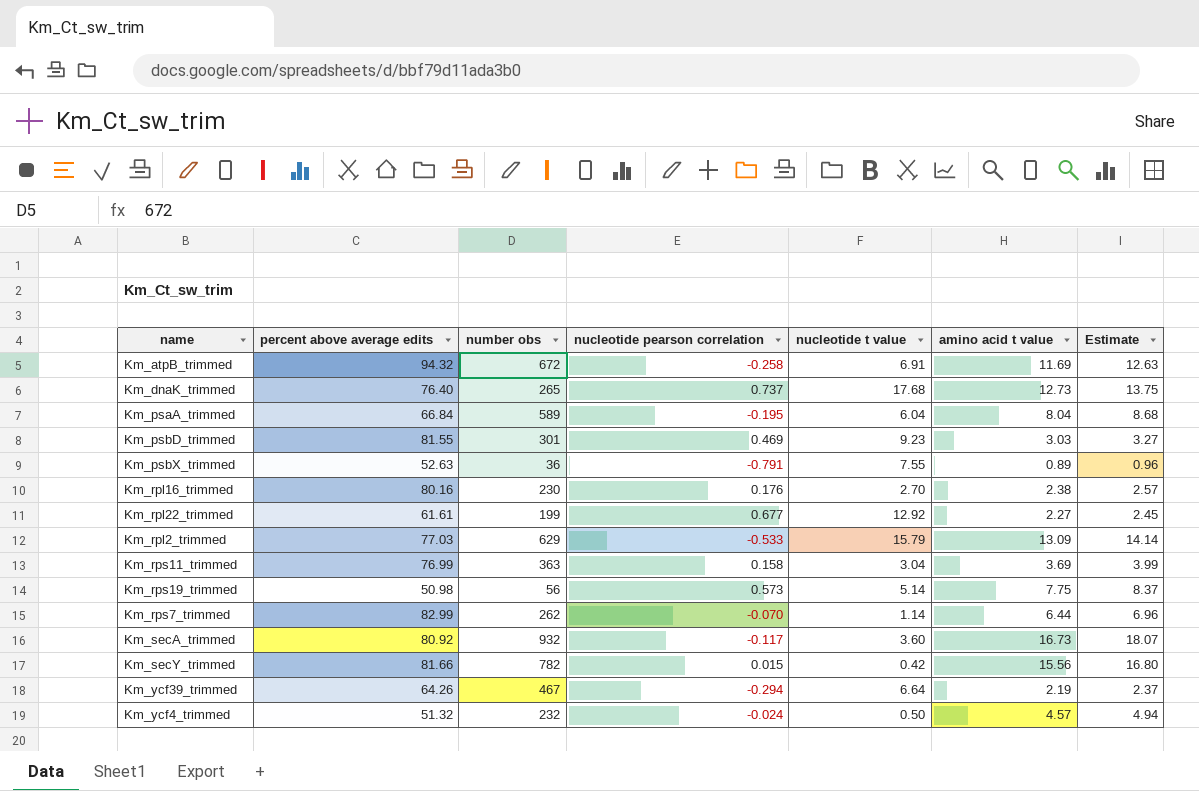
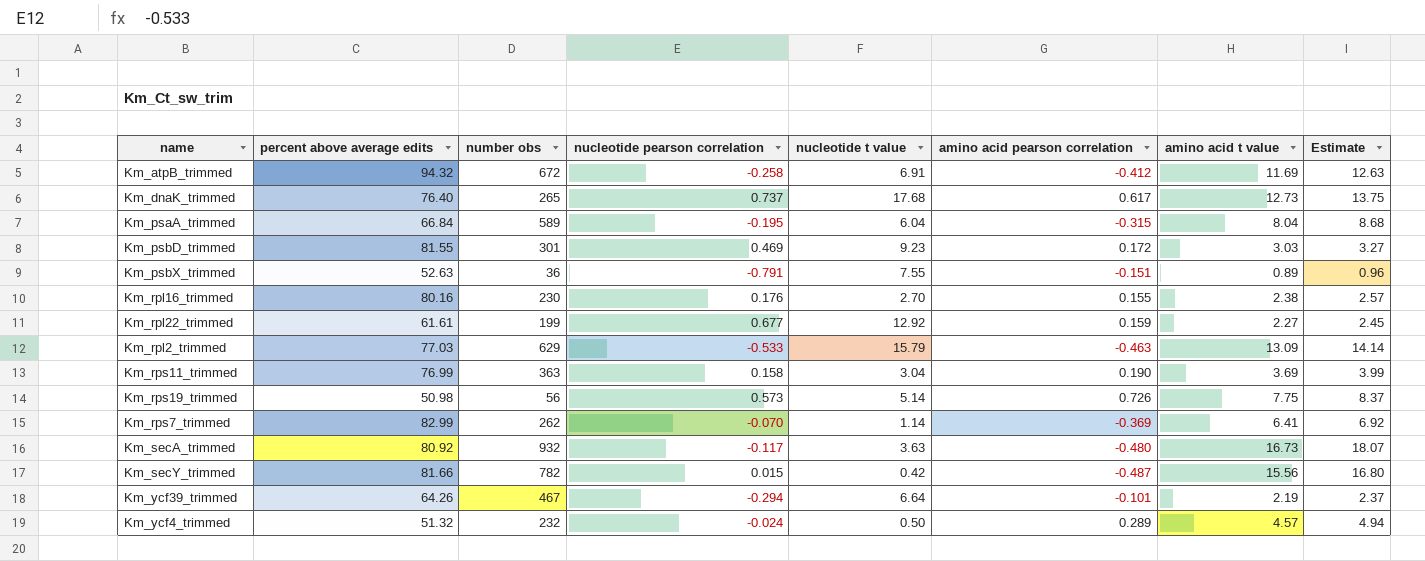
column amino acid pearson correlation | position: none -> 6
Km_rps7_trimmed | amino acid t value: 6.44 -> 6.41
Km_rps7_trimmed | Estimate: 6.96 -> 6.92
Km_secA_trimmed | nucleotide t value: 3.60 -> 3.63

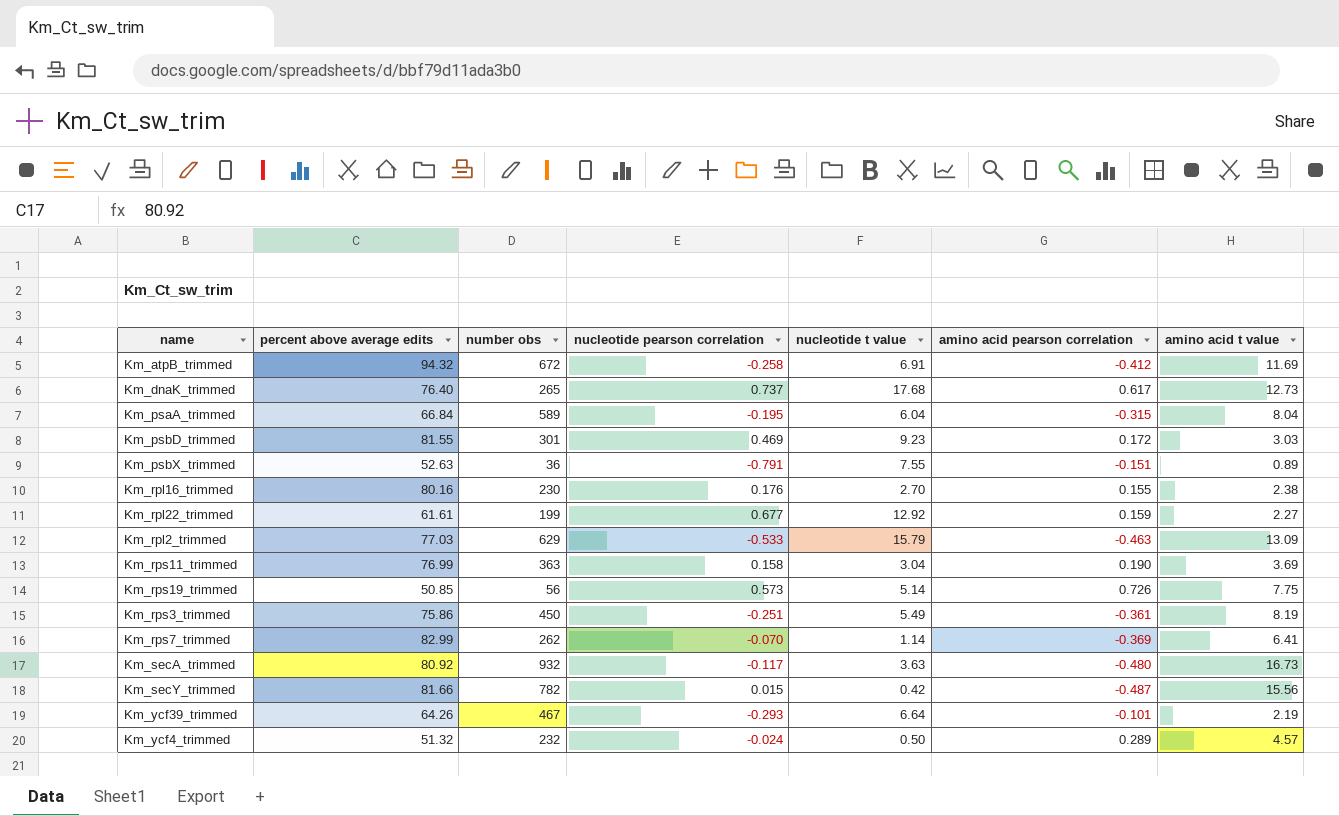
column Estimate | formula: [amino acid t value] * 1.08 -> none
Km_rps19_trimmed | percent above average edits: 50.98 -> 50.85
row Km_rps3_trimmed: none -> 75.86 | 450 | -0.251 | 5.49 | -0.361 | 8.19
Km_ycf39_trimmed | nucleotide pearson correlation: -0.294 -> -0.293

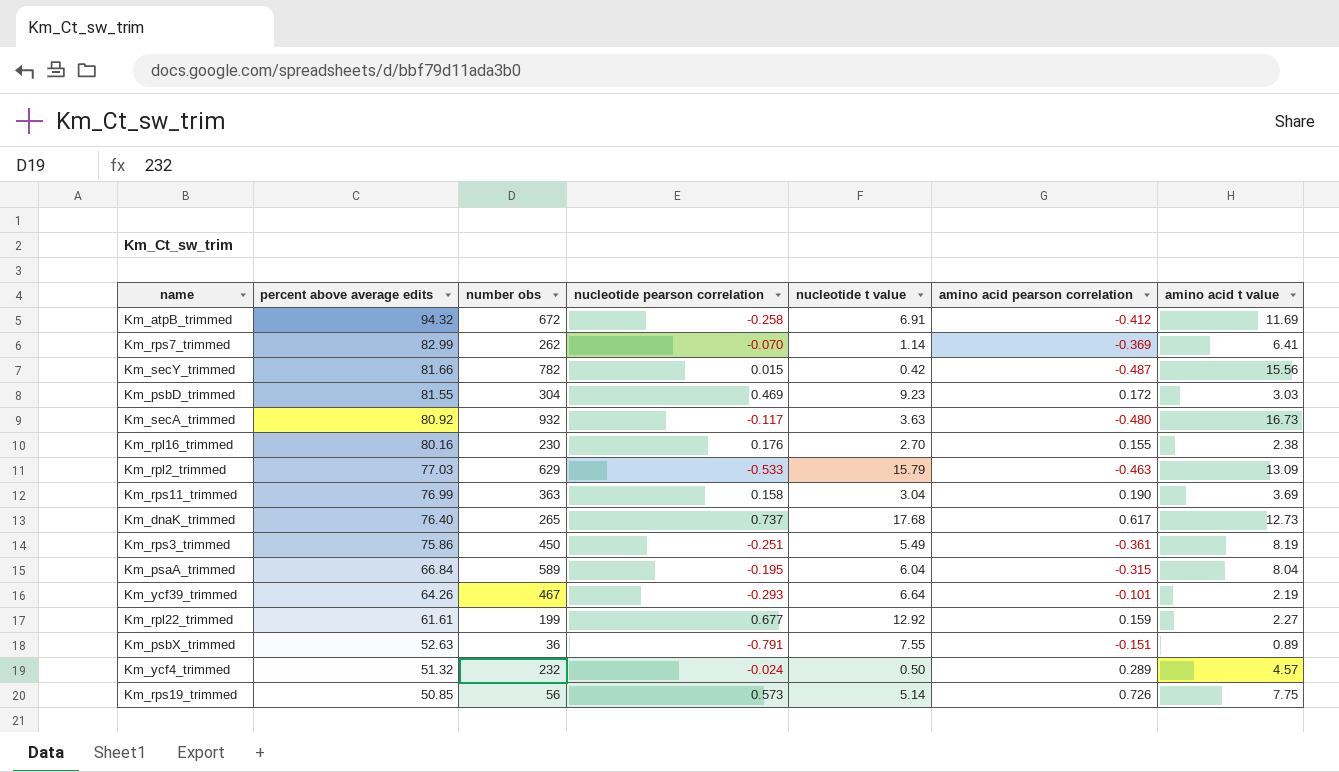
row order: none -> percent above average edits descending
Km_psbD_trimmed | number obs: 301 -> 304

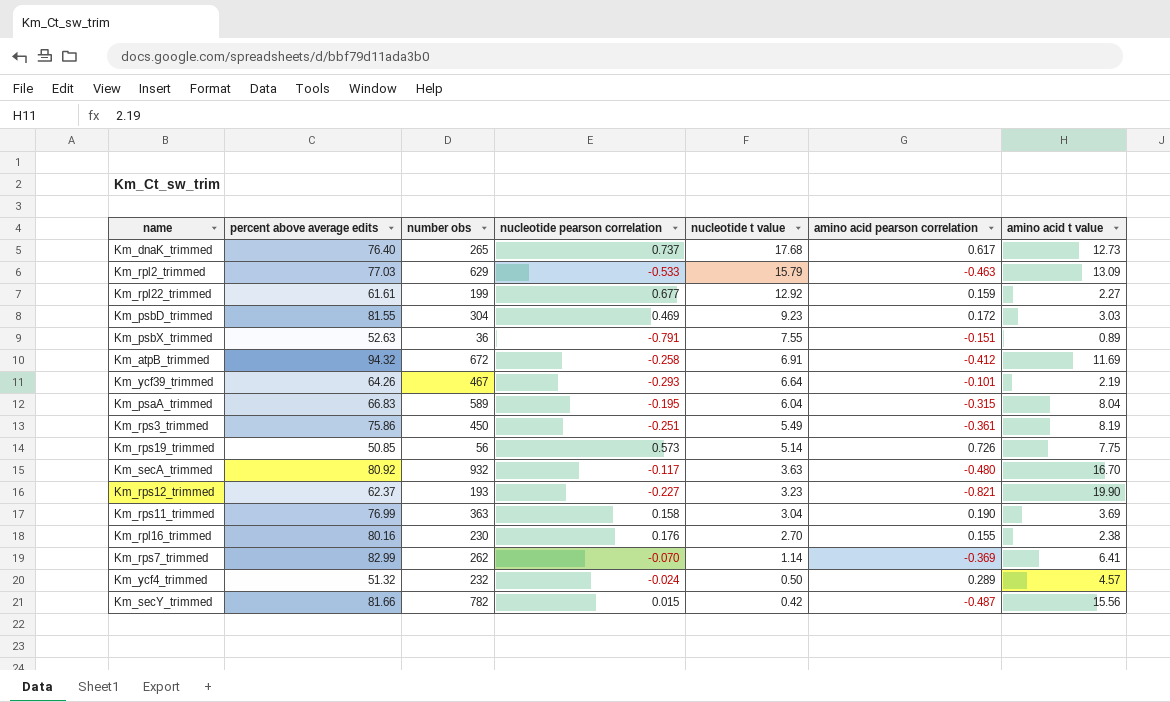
row order: percent above average edits descending -> nucleotide t value descending
Km_psaA_trimmed | percent above average edits: 66.84 -> 66.83
Km_secA_trimmed | amino acid t value: 16.73 -> 16.70
row Km_rps12_trimmed: none -> 62.37 | 193 | -0.227 | 3.23 | -0.821 | 19.90

